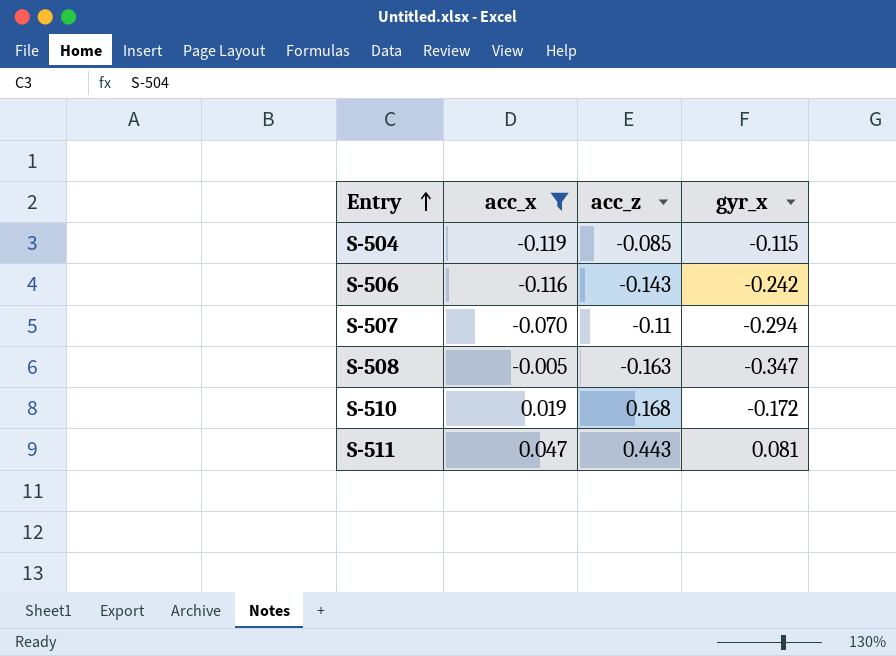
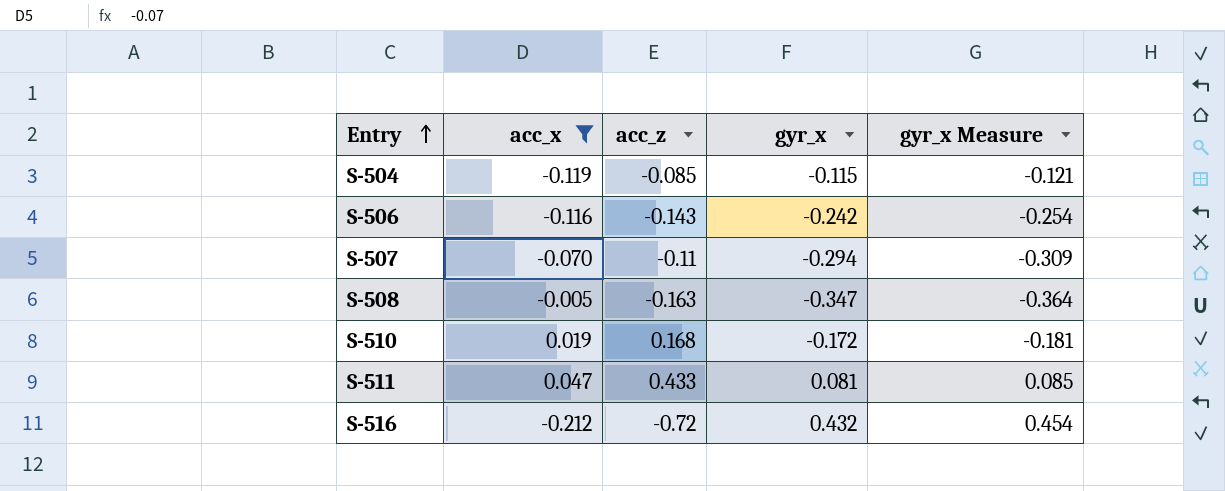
column gyr_x Measure | formula: none -> [gyr_x] * 1.05
S-511 | acc_z: 0.443 -> 0.433
row S-516: none -> -0.212 | -0.72 | 0.432 | 0.454

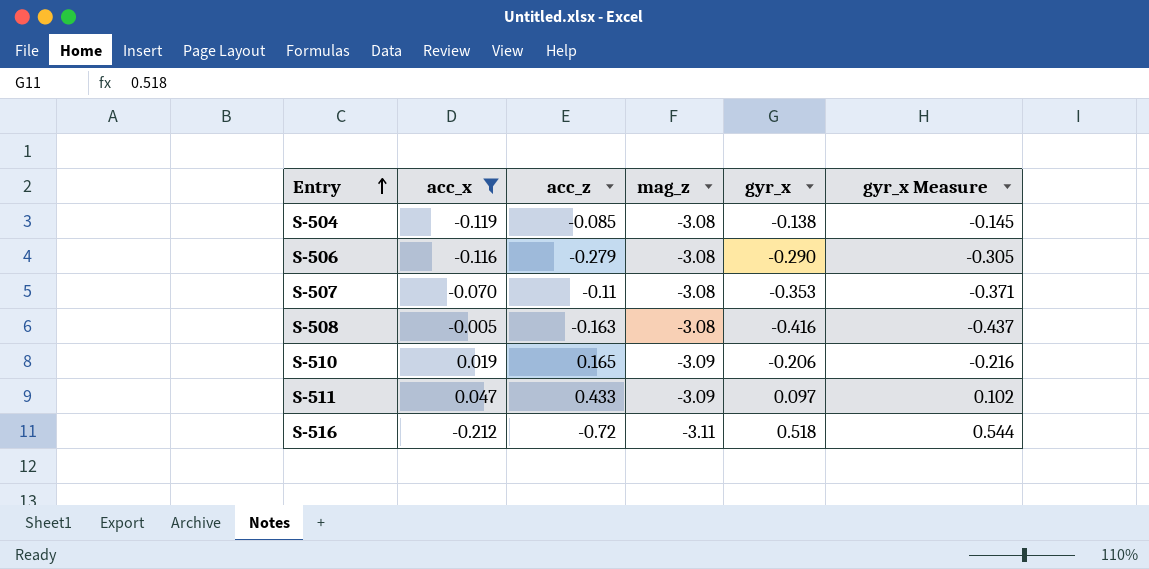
column mag_z | position: none -> 4
S-504 | gyr_x: -0.115 -> -0.138
S-504 | gyr_x Measure: -0.121 -> -0.145
S-506 | acc_z: -0.143 -> -0.279
S-506 | gyr_x: -0.242 -> -0.290
S-506 | gyr_x Measure: -0.254 -> -0.305
S-507 | gyr_x: -0.294 -> -0.353
S-507 | gyr_x Measure: -0.309 -> -0.371
S-508 | gyr_x: -0.347 -> -0.416
S-508 | gyr_x Measure: -0.364 -> -0.437
S-510 | acc_z: 0.168 -> 0.165
S-510 | gyr_x: -0.172 -> -0.206
S-510 | gyr_x Measure: -0.181 -> -0.216
S-511 | gyr_x: 0.081 -> 0.097
S-511 | gyr_x Measure: 0.085 -> 0.102
S-516 | gyr_x: 0.432 -> 0.518
S-516 | gyr_x Measure: 0.454 -> 0.544

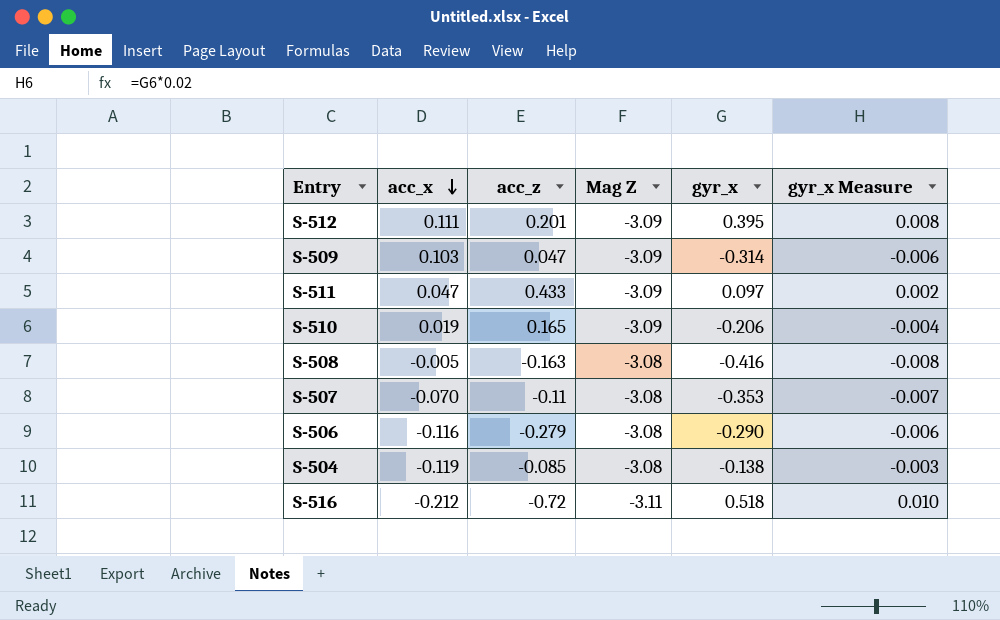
filter: acc_x <= 0.047 -> none
row order: Entry ascending -> acc_x descending
column name: mag_z -> Mag Z
column gyr_x Measure | formula: [gyr_x] * 1.05 -> [gyr_x] * 0.02

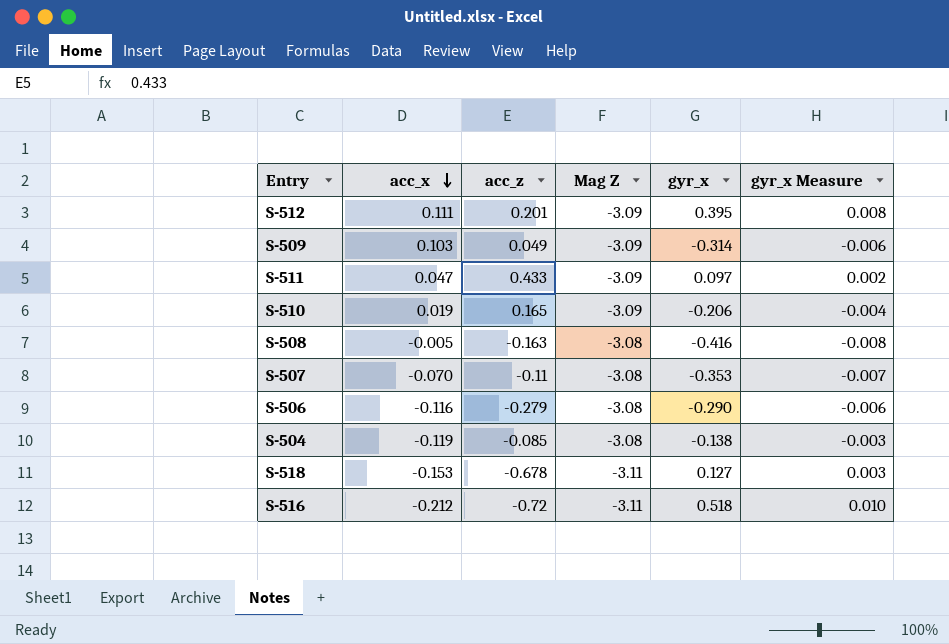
S-509 | acc_z: 0.047 -> 0.049
row S-518: none -> -0.153 | -0.678 | -3.11 | 0.127 | 0.003

